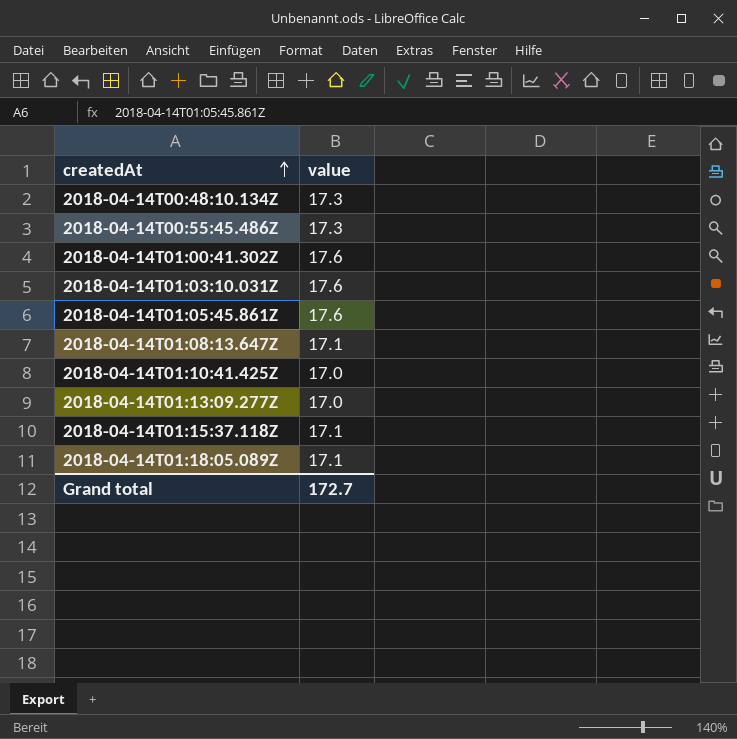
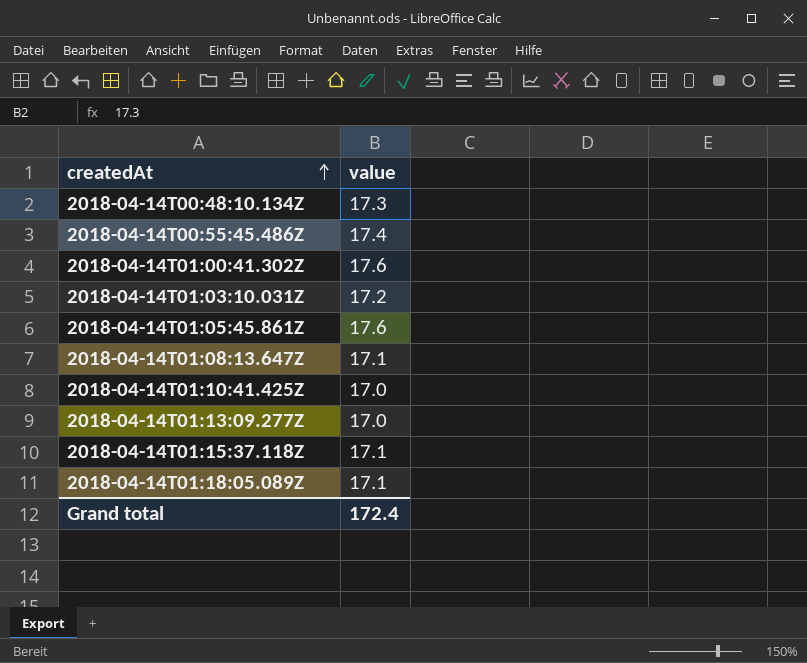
2018-04-14T00:55:45.486Z | value: 17.3 -> 17.4
2018-04-14T01:03:10.031Z | value: 17.6 -> 17.2
Grand total | value: 172.7 -> 172.4

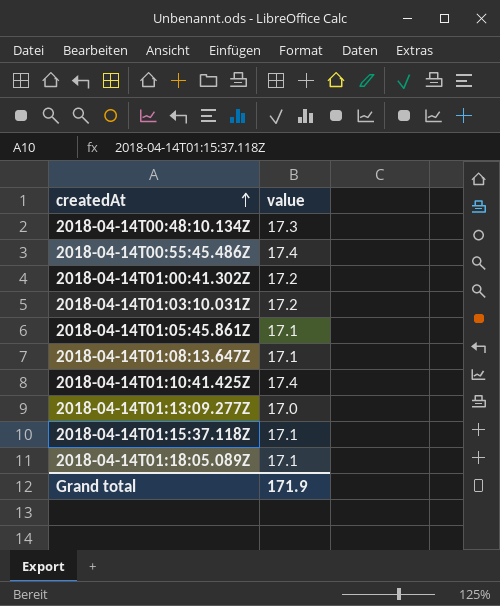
2018-04-14T01:00:41.302Z | value: 17.6 -> 17.2
2018-04-14T01:05:45.861Z | value: 17.6 -> 17.1
2018-04-14T01:10:41.425Z | value: 17.0 -> 17.4
Grand total | value: 172.4 -> 171.9

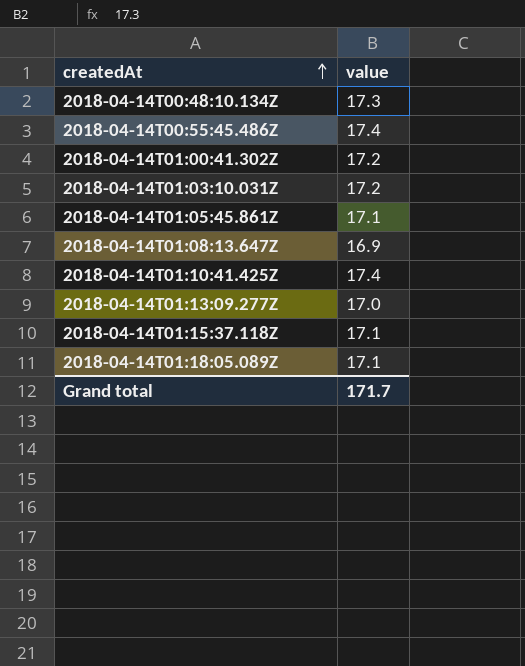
2018-04-14T01:08:13.647Z | value: 17.1 -> 16.9
Grand total | value: 171.9 -> 171.7

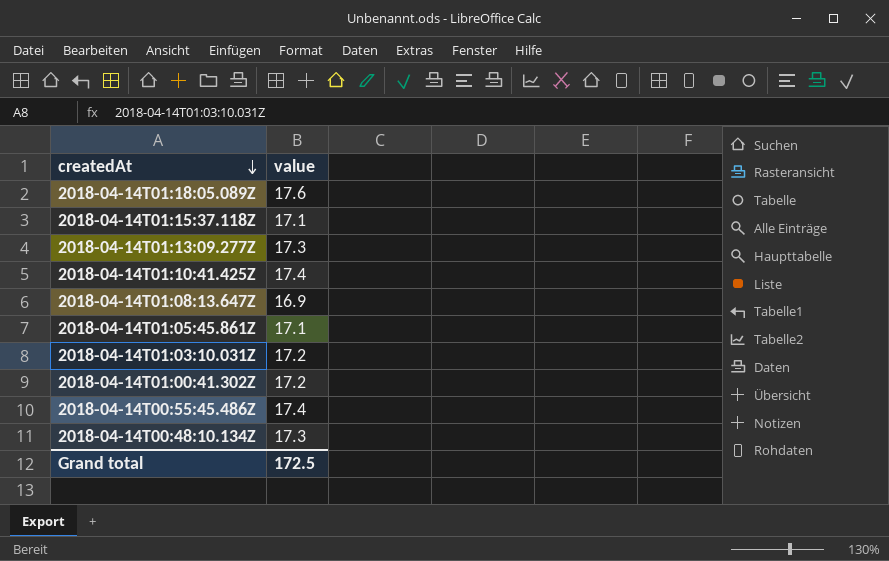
row order: createdAt ascending -> createdAt descending
2018-04-14T01:18:05.089Z | value: 17.1 -> 17.6
2018-04-14T01:13:09.277Z | value: 17.0 -> 17.3
Grand total | value: 171.7 -> 172.5

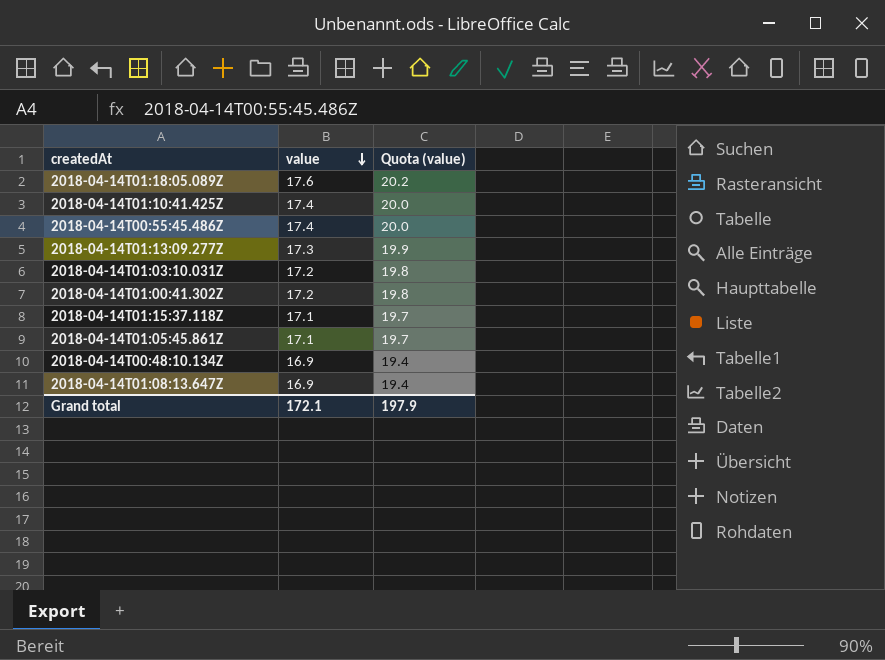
row order: createdAt descending -> value descending
column Quota (value) | formula: none -> [value] * 1.15
2018-04-14T00:48:10.134Z | value: 17.3 -> 16.9
Grand total | value: 172.5 -> 172.1

